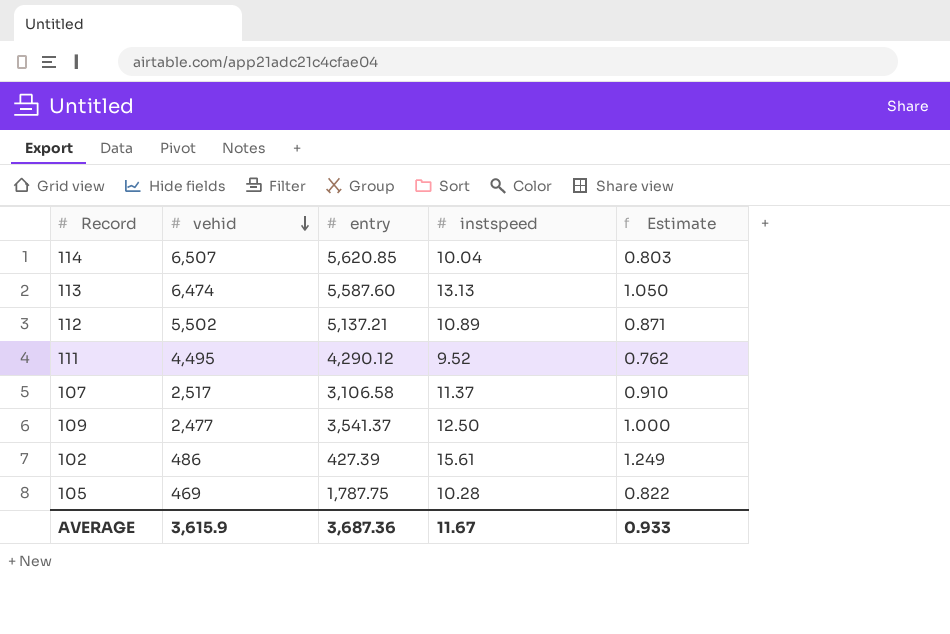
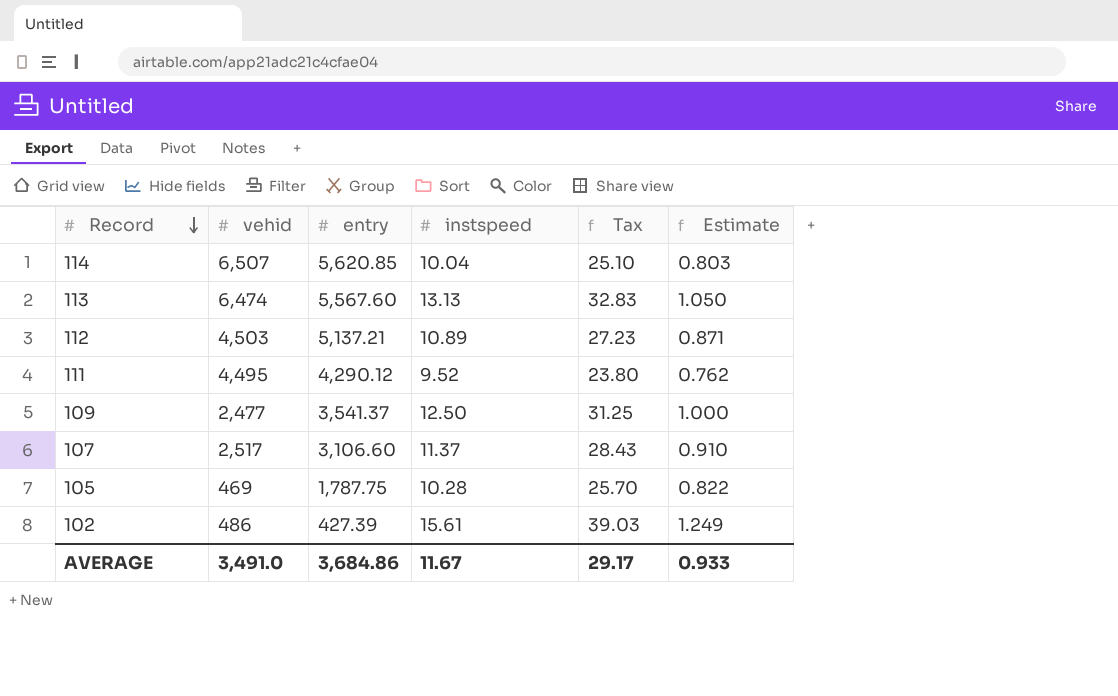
row order: vehid descending -> Record descending
column Tax | formula: none -> [instspeed] * 2.5
113 | entry: 5,587.60 -> 5,567.60
112 | vehid: 5,502 -> 4,503
107 | entry: 3,106.58 -> 3,106.60
AVERAGE | vehid: 3,615.9 -> 3,491.0
AVERAGE | entry: 3,687.36 -> 3,684.86

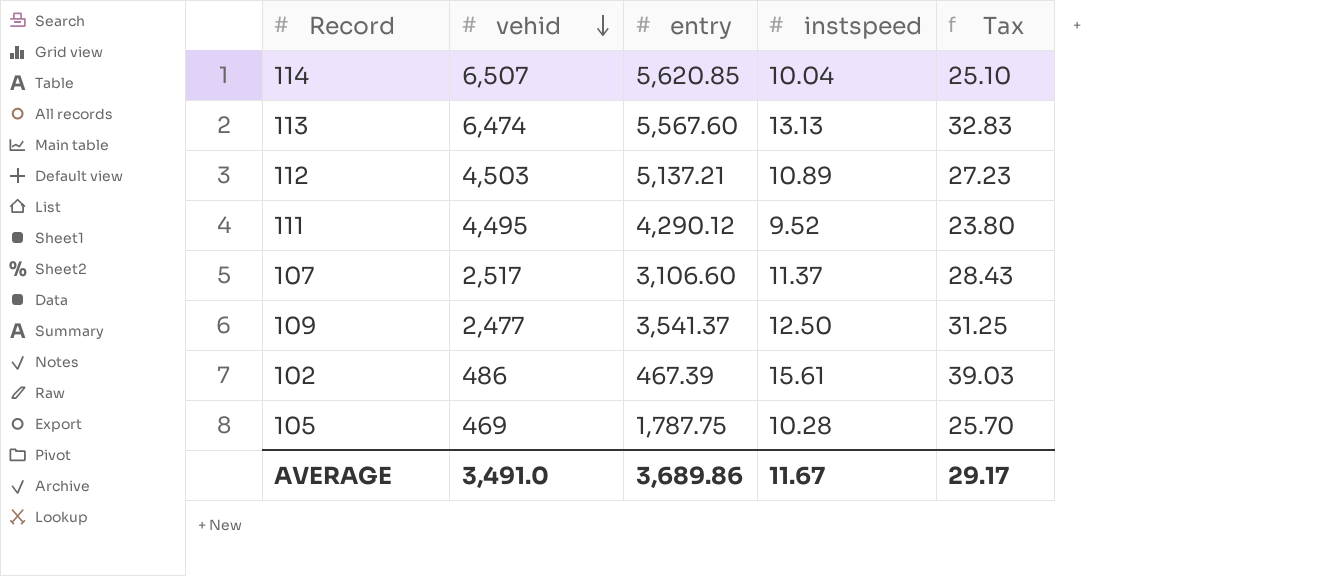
row order: Record descending -> vehid descending
column Estimate | formula: [instspeed] * 0.08 -> none
102 | entry: 427.39 -> 467.39
AVERAGE | entry: 3,684.86 -> 3,689.86

